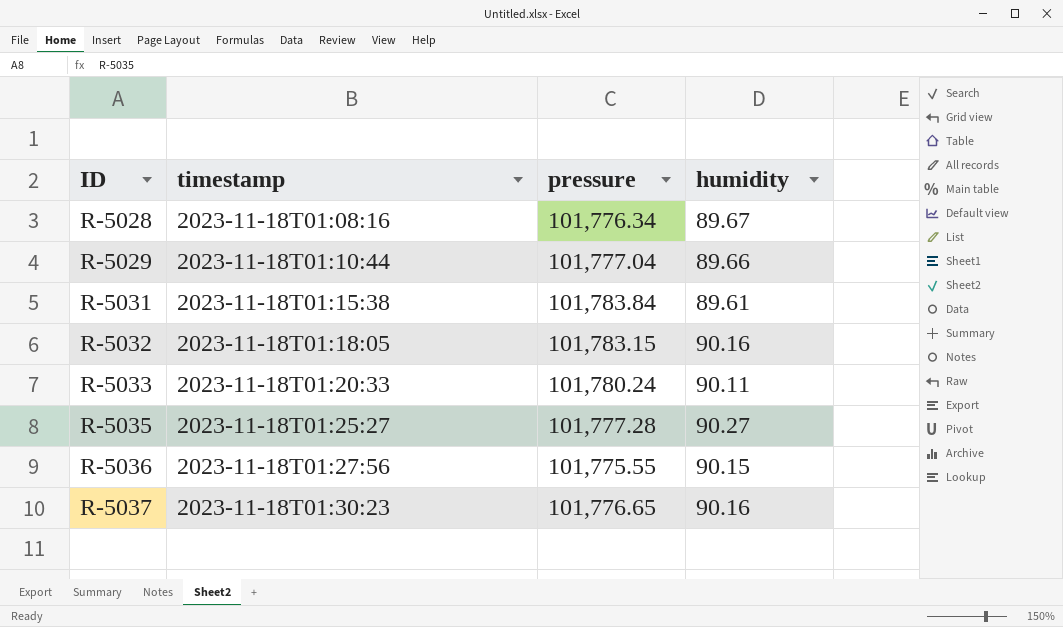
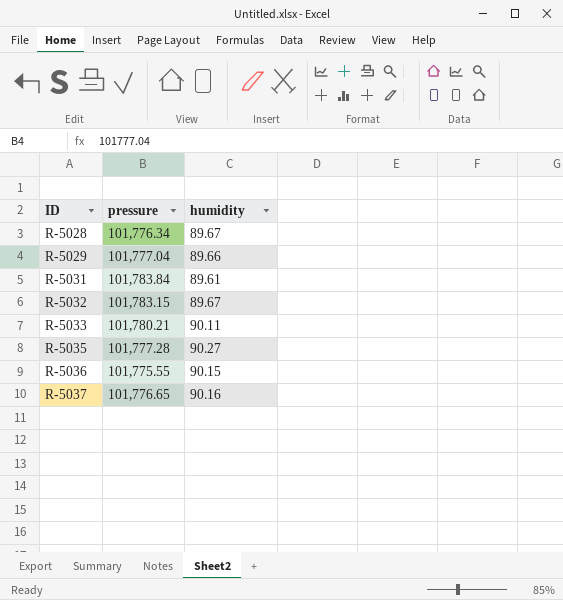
column timestamp | position: 2 -> none
R-5032 | humidity: 90.16 -> 89.67
R-5033 | pressure: 101,780.24 -> 101,780.21

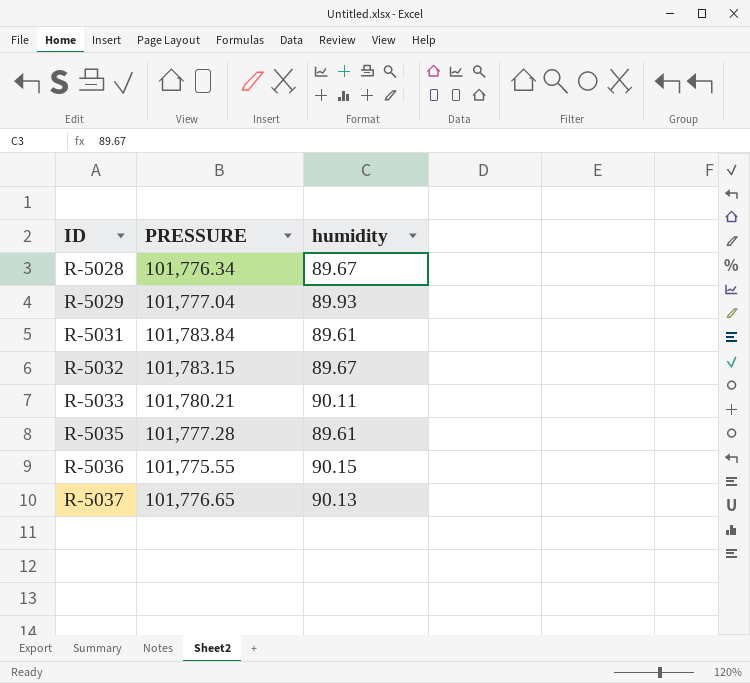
column name: pressure -> PRESSURE
R-5029 | humidity: 89.66 -> 89.93
R-5035 | humidity: 90.27 -> 89.61
R-5037 | humidity: 90.16 -> 90.13

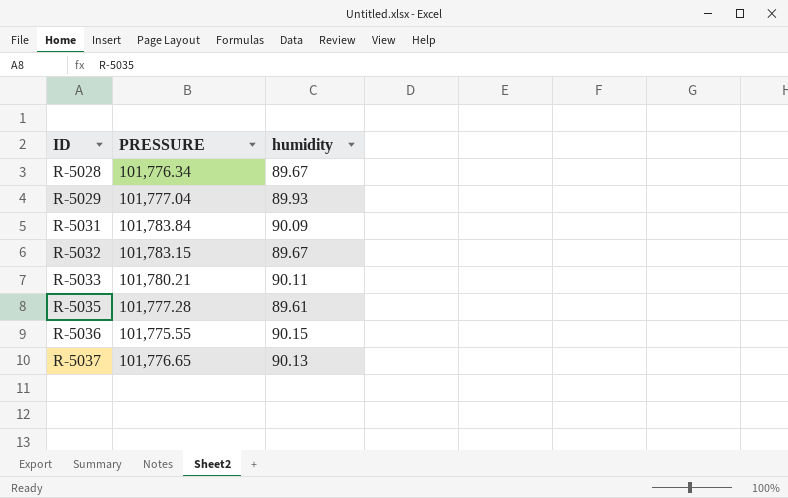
R-5031 | humidity: 89.61 -> 90.09

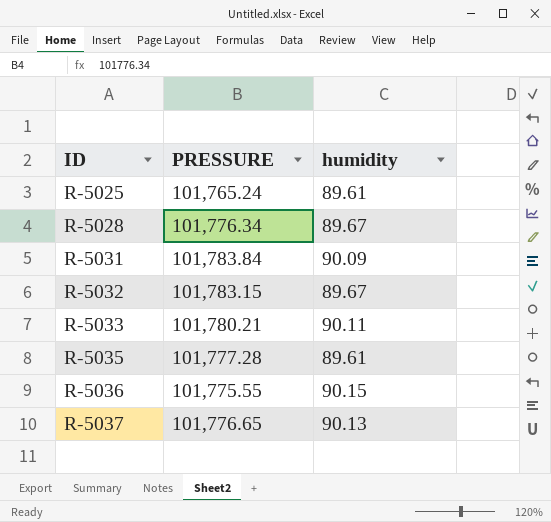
row R-5029: 101,777.04 | 89.93 -> none
row R-5025: none -> 101,765.24 | 89.61

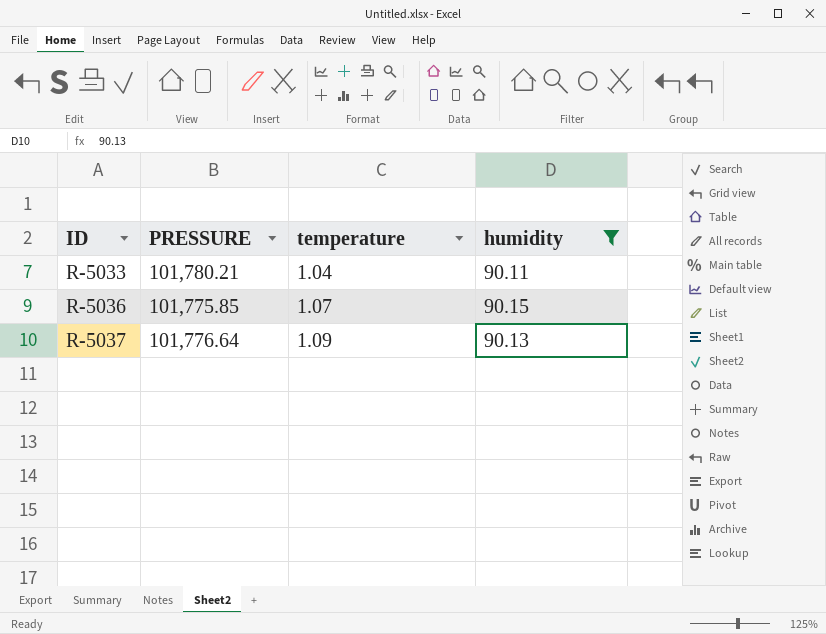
filter: none -> humidity >= 90.11
column temperature | position: none -> 3
R-5036 | PRESSURE: 101,775.55 -> 101,775.85
R-5037 | PRESSURE: 101,776.65 -> 101,776.64

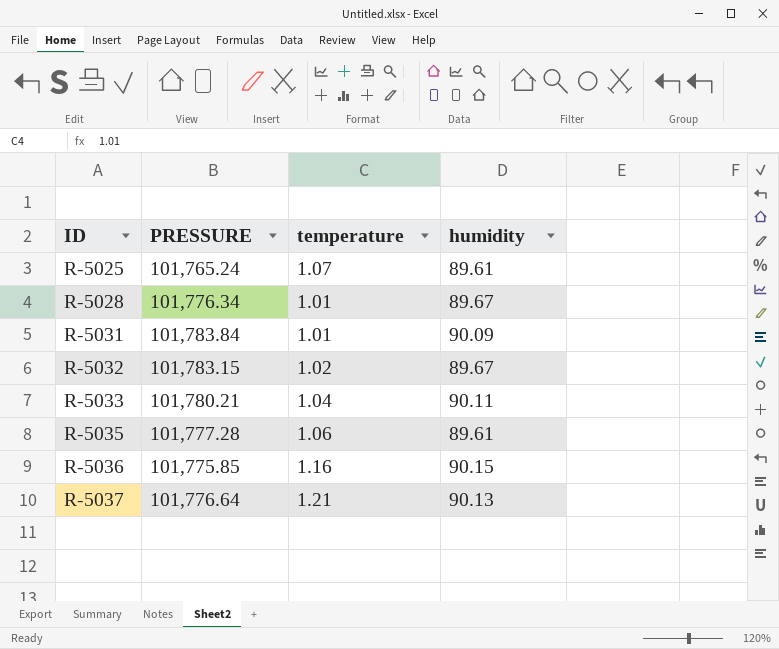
filter: humidity >= 90.11 -> none
R-5036 | temperature: 1.07 -> 1.16
R-5037 | temperature: 1.09 -> 1.21

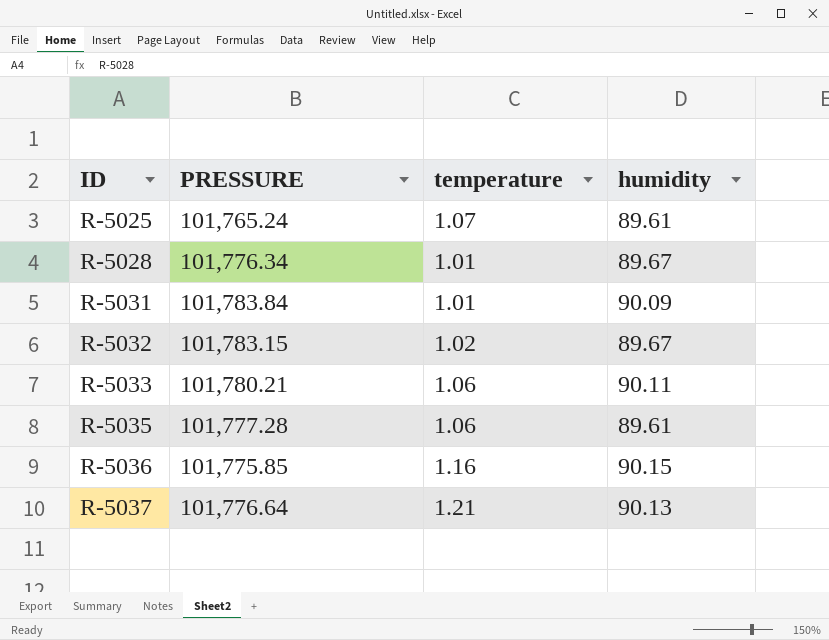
R-5033 | temperature: 1.04 -> 1.06

